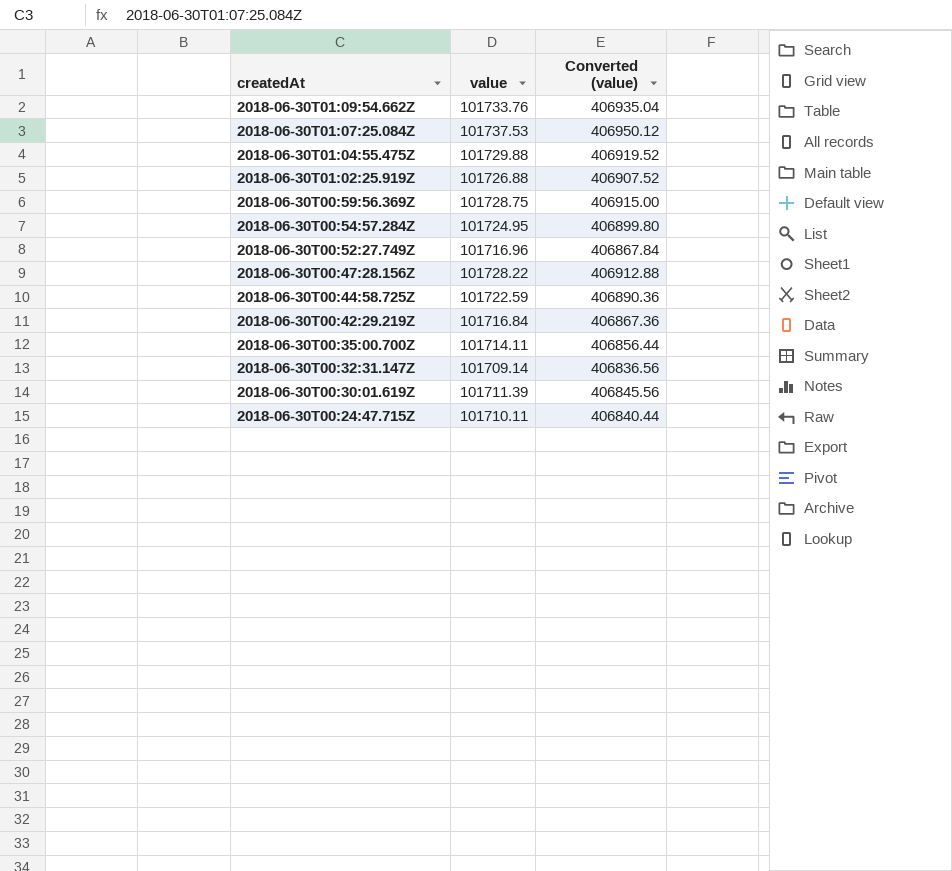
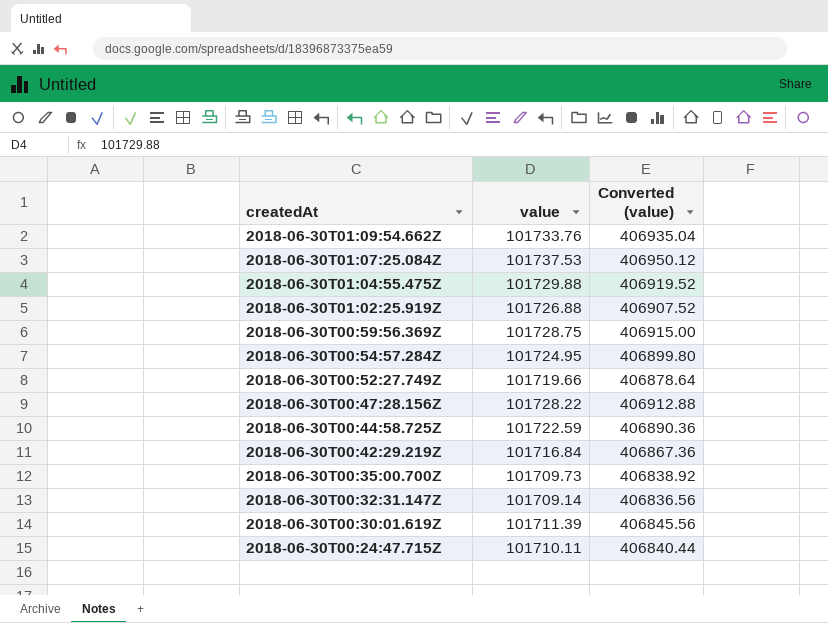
2018-06-30T00:52:27.749Z | value: 101716.96 -> 101719.66
2018-06-30T00:52:27.749Z | Converted (value): 406867.84 -> 406878.64
2018-06-30T00:35:00.700Z | value: 101714.11 -> 101709.73
2018-06-30T00:35:00.700Z | Converted (value): 406856.44 -> 406838.92

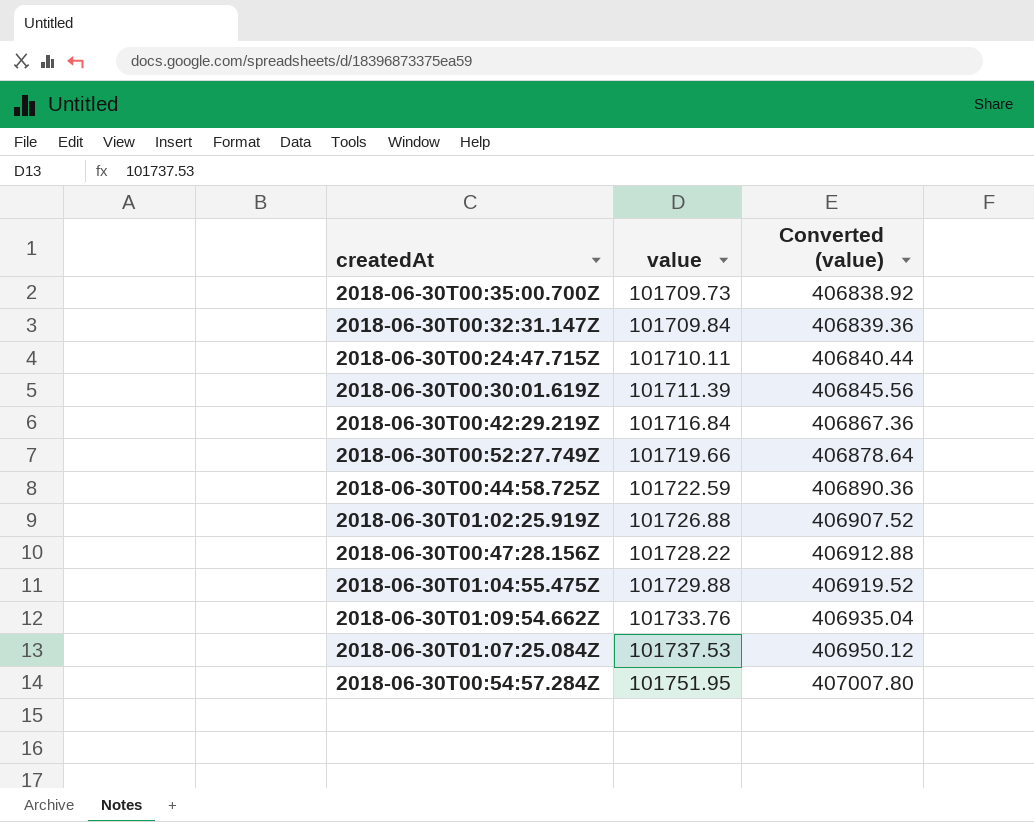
row order: createdAt descending -> value ascending
row 2018-06-30T00:59:56.369Z: 101728.75 | 406915.00 -> none
2018-06-30T00:32:31.147Z | value: 101709.14 -> 101709.84
2018-06-30T00:32:31.147Z | Converted (value): 406836.56 -> 406839.36
2018-06-30T00:54:57.284Z | value: 101724.95 -> 101751.95
2018-06-30T00:54:57.284Z | Converted (value): 406899.80 -> 407007.80

